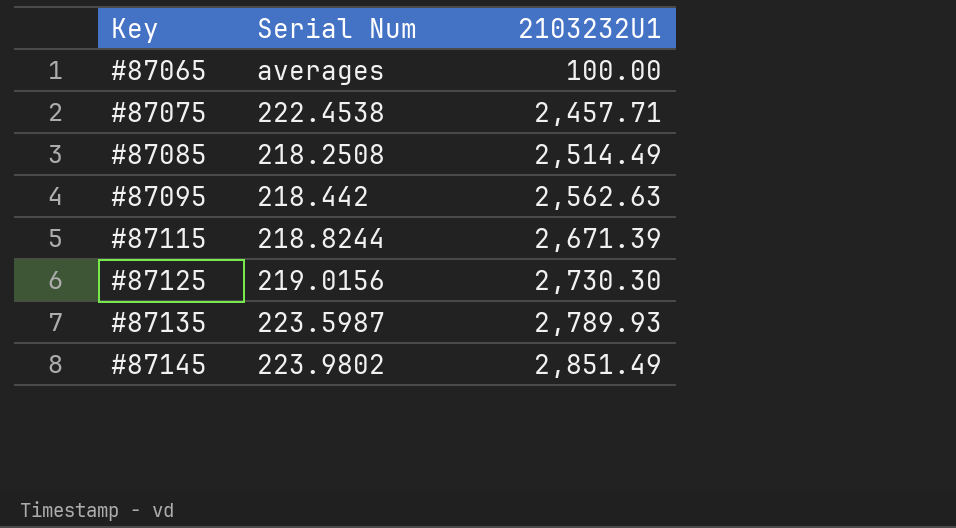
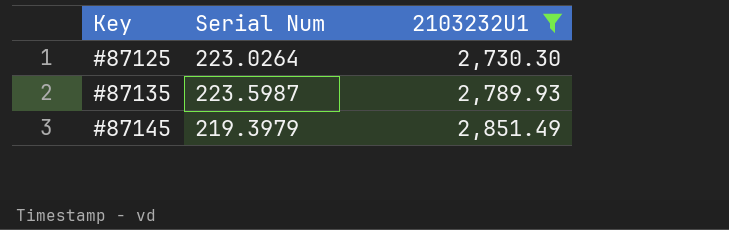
filter: none -> 2103232U1 >= 2,730.30
#87125 | Serial Num: 219.0156 -> 223.0264
#87145 | Serial Num: 223.9802 -> 219.3979

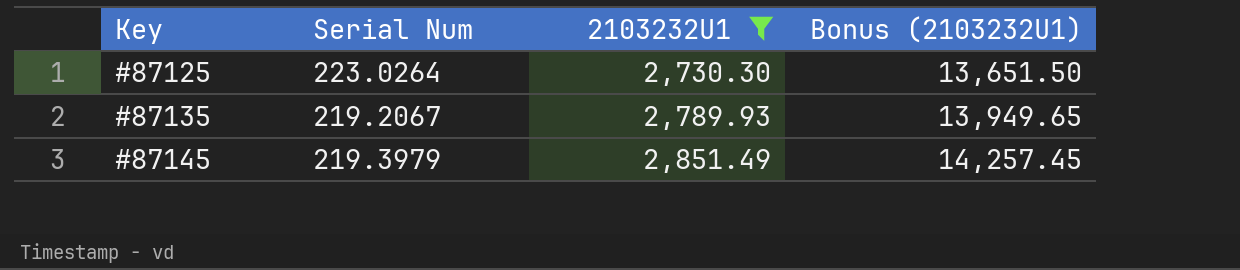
column Bonus (2103232U1) | formula: none -> [2103232U1] * 5
#87135 | Serial Num: 223.5987 -> 219.2067

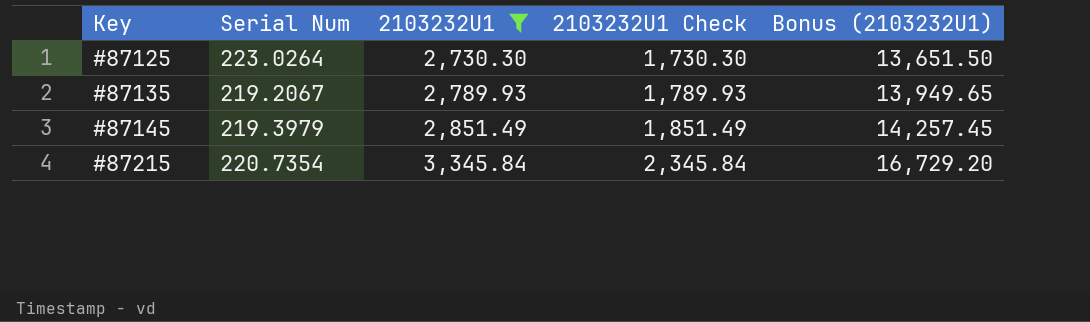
column 2103232U1 Check | formula: none -> [2103232U1] - 1000
row #87215: none -> 220.7354 | 3,345.84 | 2,345.84 | 16,729.20

